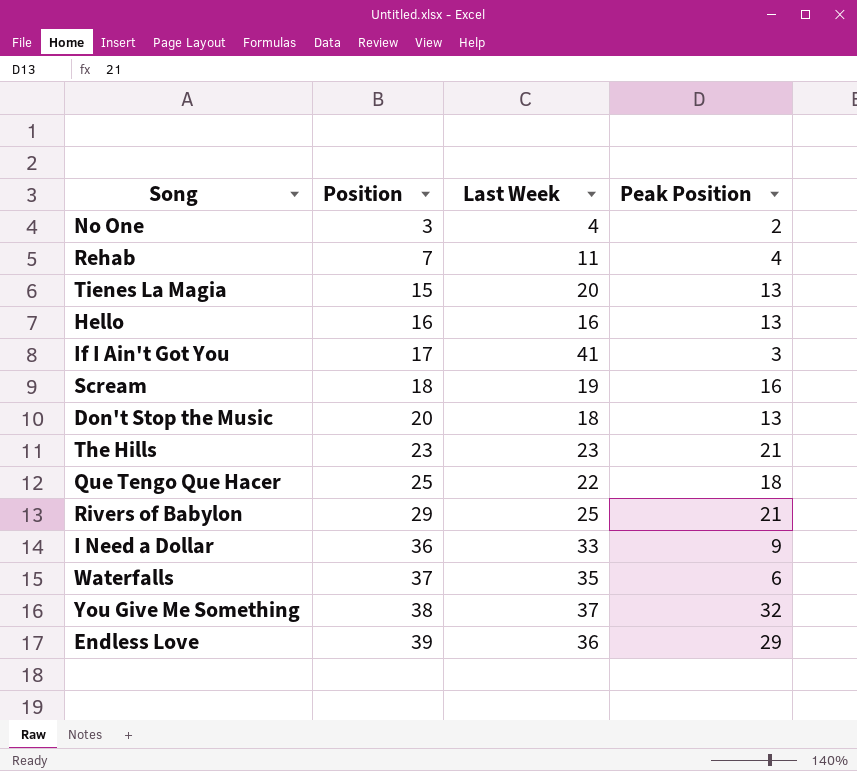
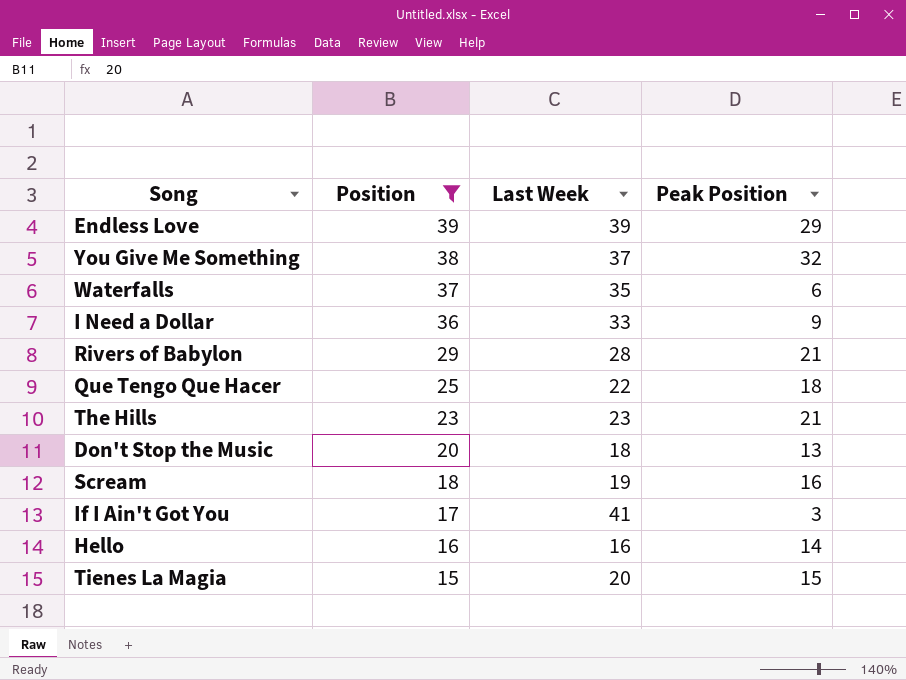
filter: none -> Position >= 15
row order: Position ascending -> Position descending
Endless Love | Last Week: 36 -> 39
Rivers of Babylon | Last Week: 25 -> 28
Hello | Peak Position: 13 -> 14
Tienes La Magia | Peak Position: 13 -> 15

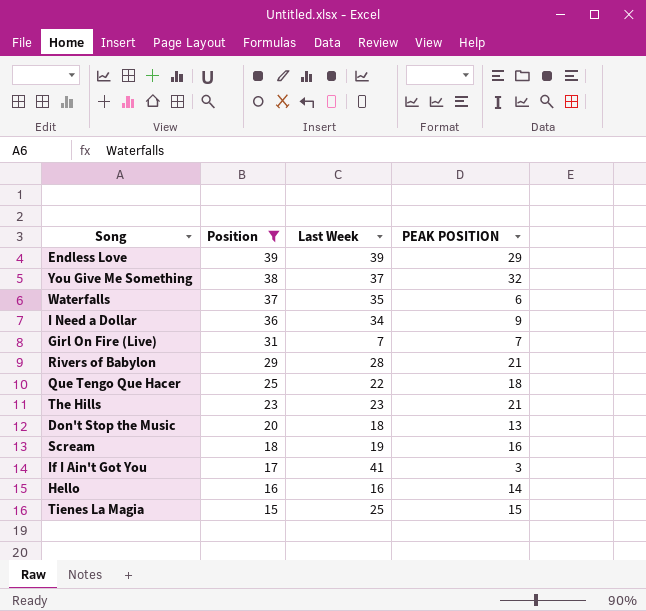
column name: Peak Position -> PEAK POSITION
I Need a Dollar | Last Week: 33 -> 34
row Girl On Fire (Live): none -> 31 | 7 | 7
Tienes La Magia | Last Week: 20 -> 25

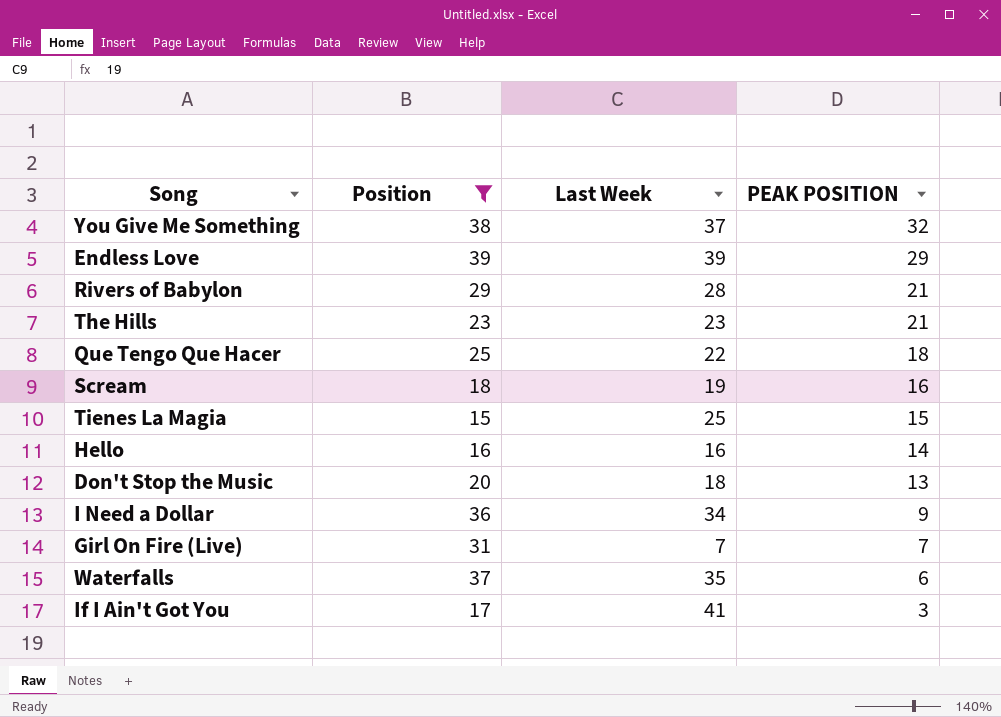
row order: Position descending -> PEAK POSITION descending

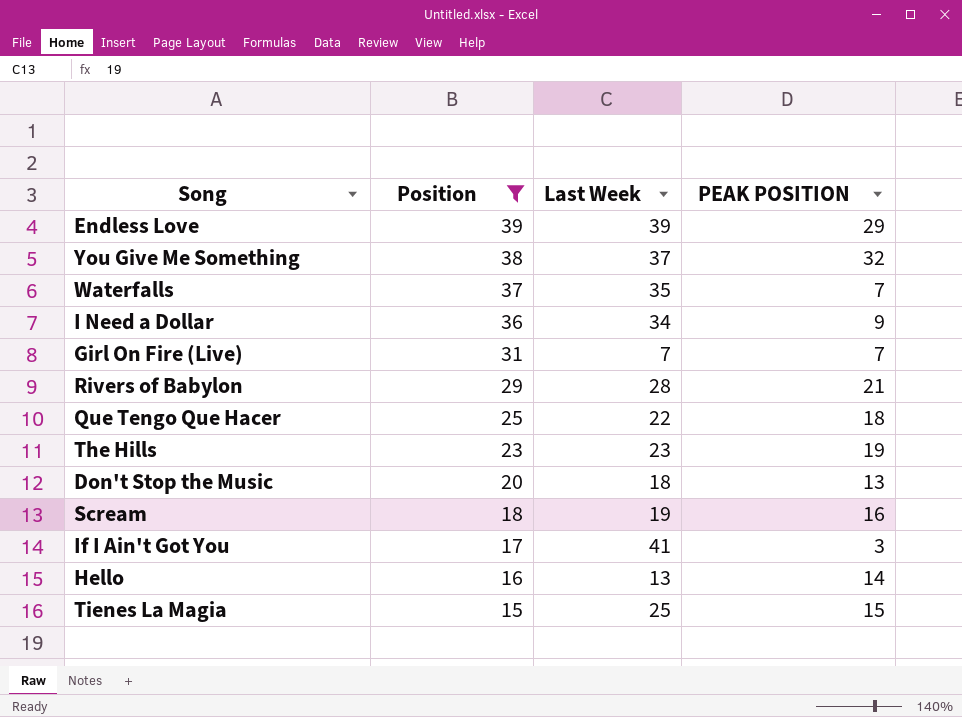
row order: PEAK POSITION descending -> Position descending
Waterfalls | PEAK POSITION: 6 -> 7
The Hills | PEAK POSITION: 21 -> 19
Hello | Last Week: 16 -> 13

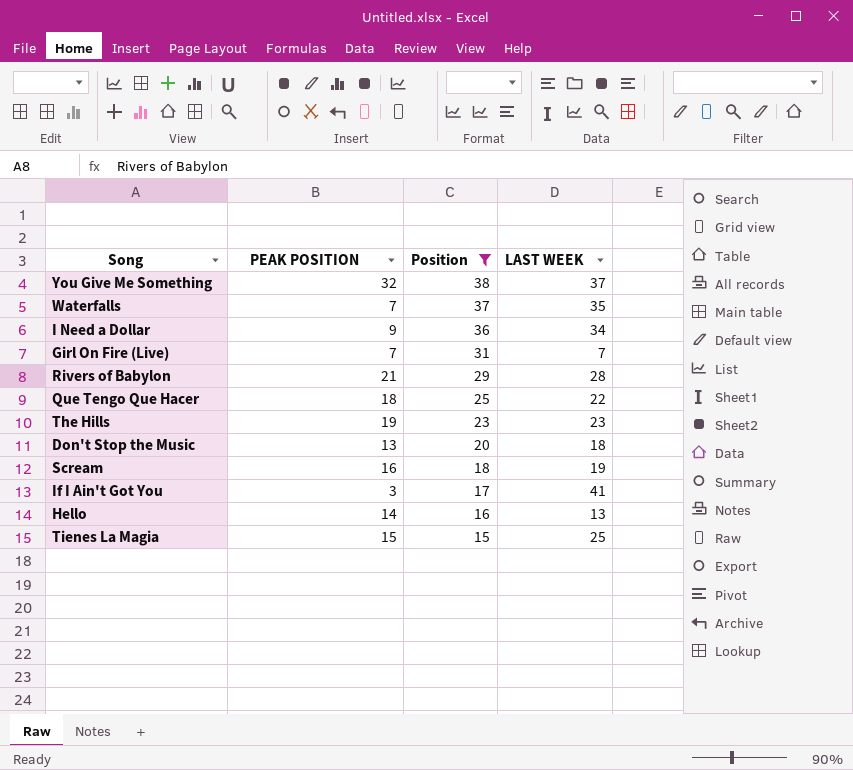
column PEAK POSITION | position: 4 -> 2
column name: Last Week -> LAST WEEK
row Endless Love: 39 | 39 | 29 -> none

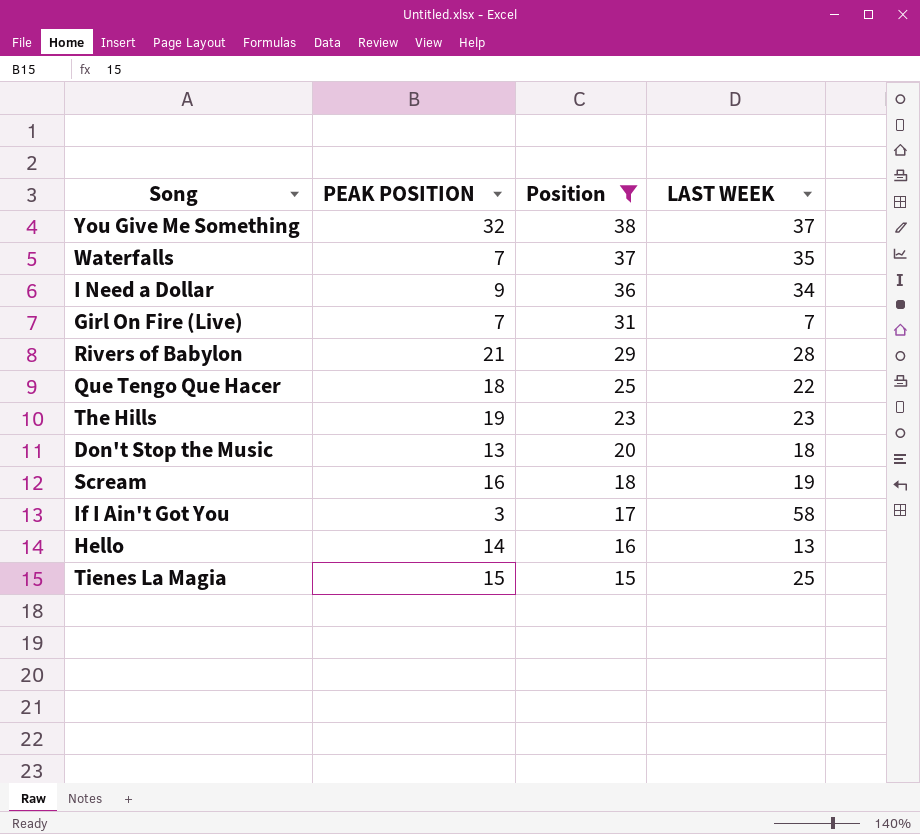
If I Ain't Got You | LAST WEEK: 41 -> 58

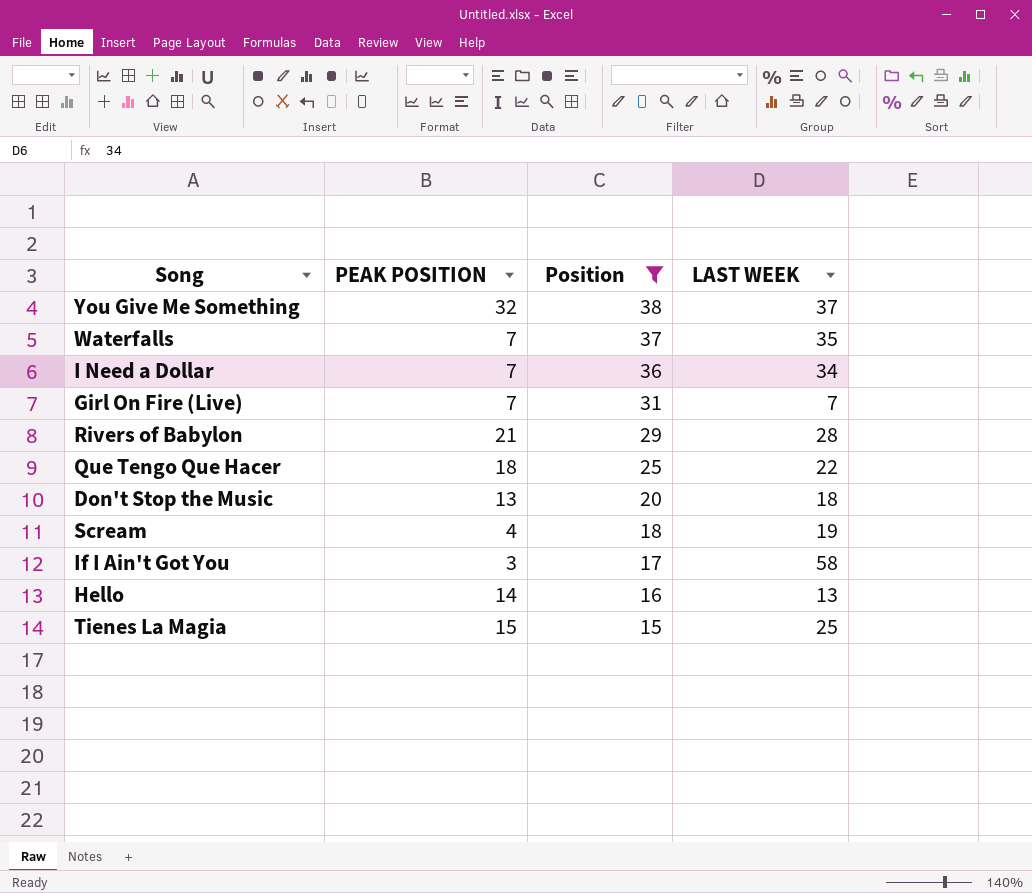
row The Hills: 19 | 23 | 23 -> none
I Need a Dollar | PEAK POSITION: 9 -> 7
Scream | PEAK POSITION: 16 -> 4

